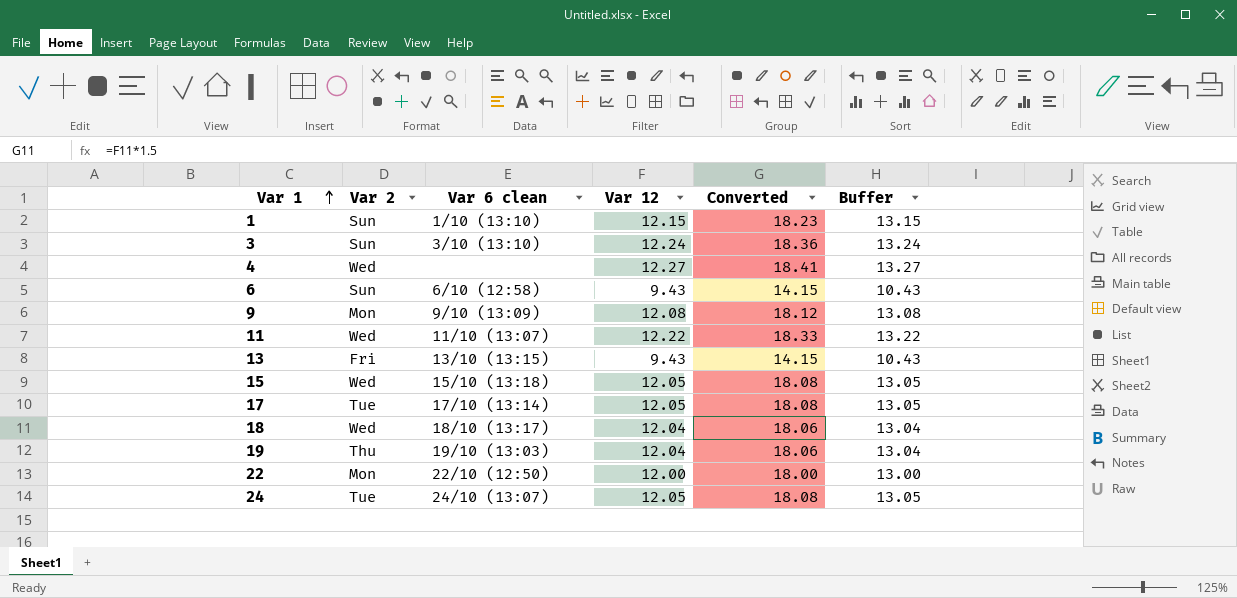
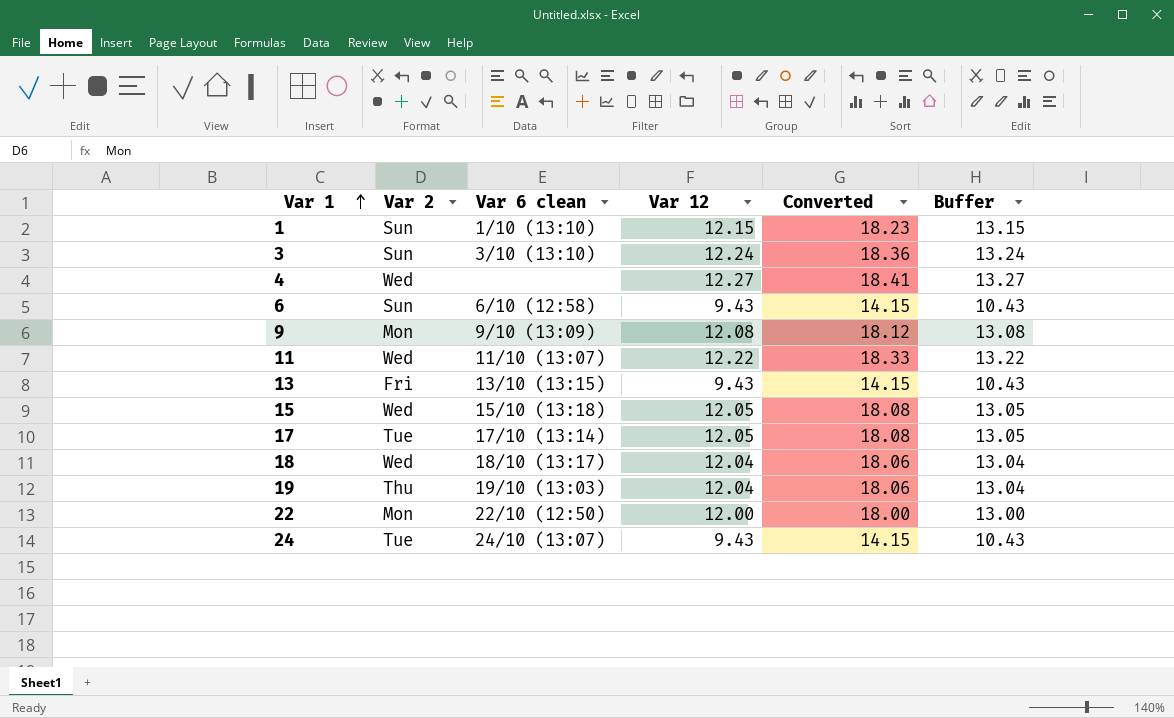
24 | Var 12: 12.05 -> 9.43
24 | Converted: 18.08 -> 14.15
24 | Buffer: 13.05 -> 10.43

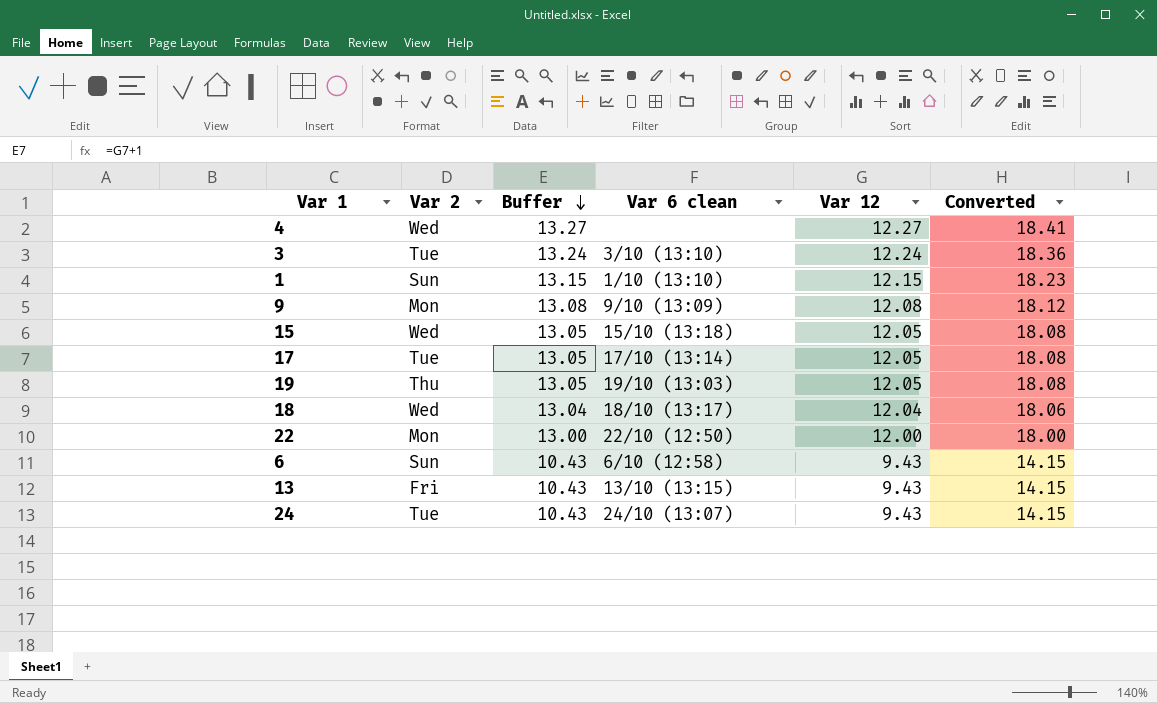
row order: Var 1 ascending -> Buffer descending
column Buffer | position: 6 -> 3
row 11: Wed | 11/10 (13:07) | 12.22 | 18.33 | 13.22 -> none
3 | Var 2: Sun -> Tue
19 | Buffer: 13.04 -> 13.05
19 | Var 12: 12.04 -> 12.05
19 | Converted: 18.06 -> 18.08

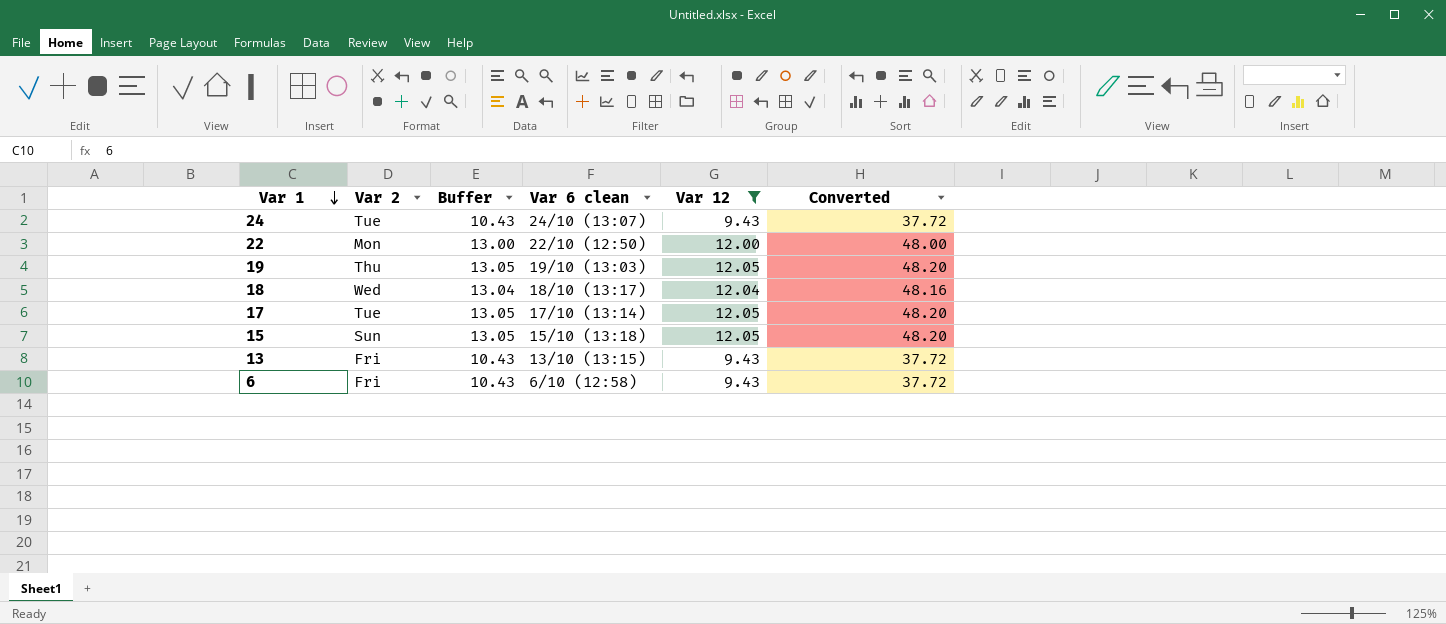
filter: none -> Var 12 <= 12.05
row order: Buffer descending -> Var 1 descending
column Converted | formula: [Var 12] * 1.5 -> [Var 12] * 4
15 | Var 2: Wed -> Sun
6 | Var 2: Sun -> Fri

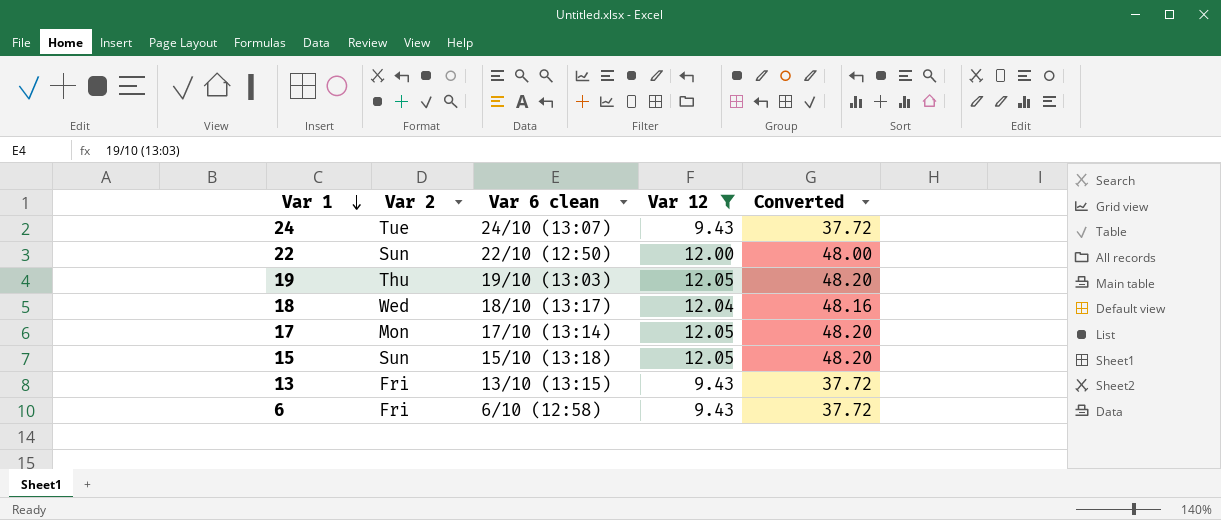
column Buffer | formula: [Var 12] + 1 -> none
22 | Var 2: Mon -> Sun
17 | Var 2: Tue -> Mon

